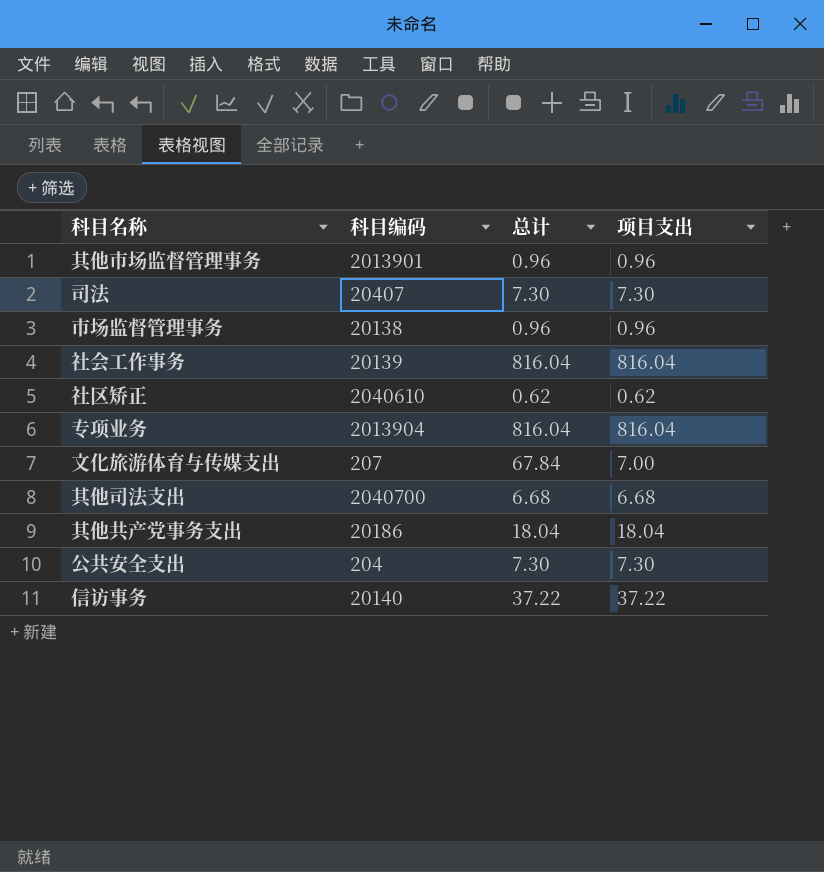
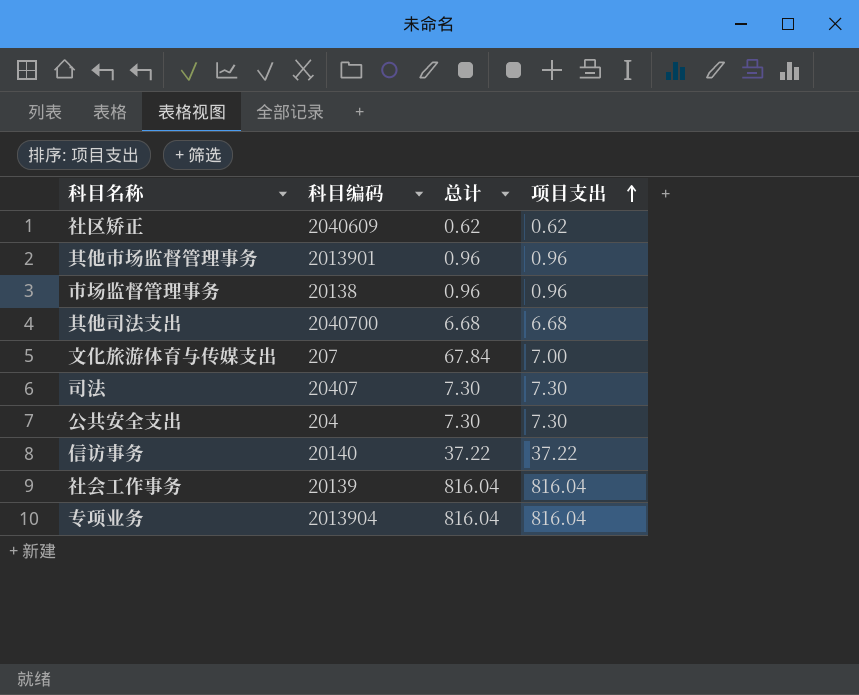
row order: none -> 项目支出 ascending
row 其他共产党事务支出: 20186 | 18.04 | 18.04 -> none
社区矫正 | 科目编码: 2040610 -> 2040609

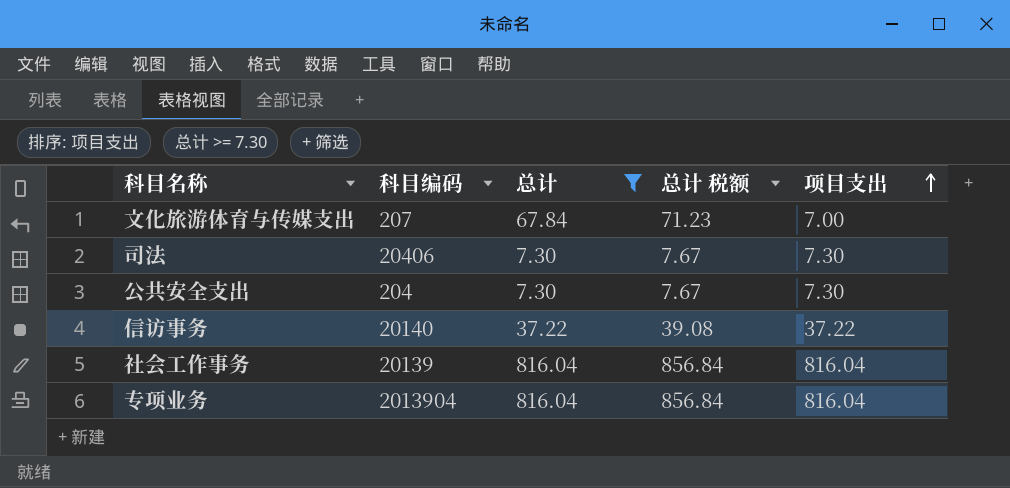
filter: none -> 总计 >= 7.30
column 总计 税额 | formula: none -> [总计] * 1.05
司法 | 科目编码: 20407 -> 20406

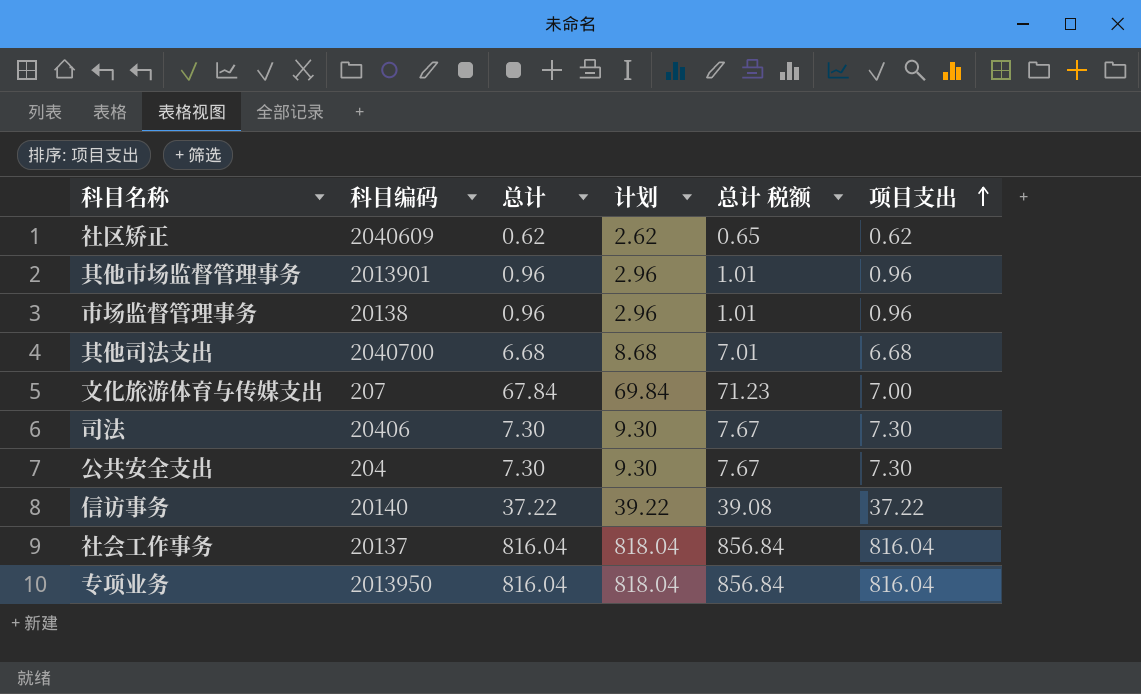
filter: 总计 >= 7.30 -> none
column 计划 | formula: none -> [总计] + 2
社会工作事务 | 科目编码: 20139 -> 20137
专项业务 | 科目编码: 2013904 -> 2013950

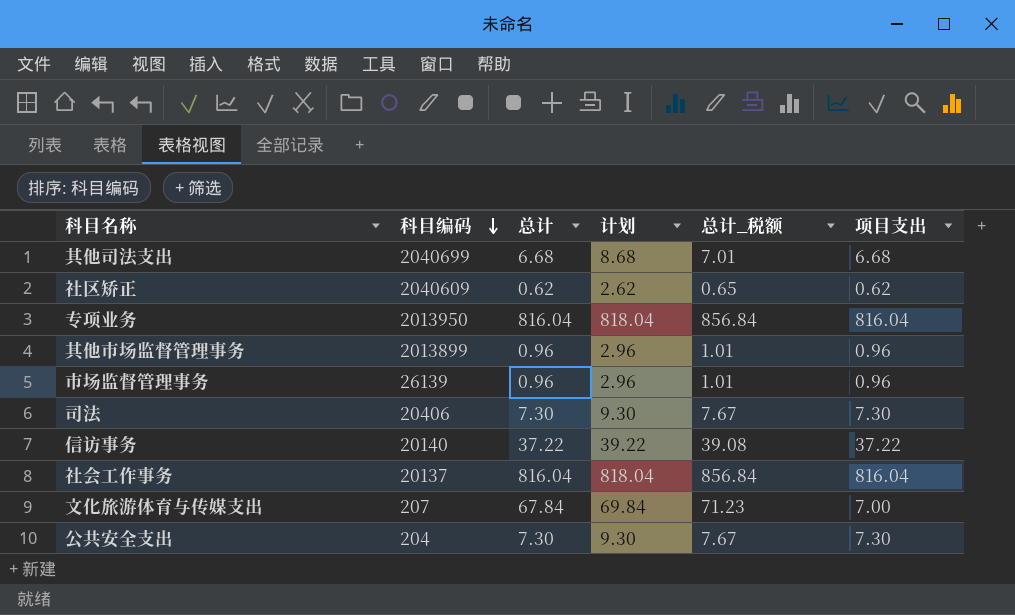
row order: 项目支出 ascending -> 科目编码 descending
column name: 总计 税额 -> 总计_税额
其他司法支出 | 科目编码: 2040700 -> 2040699
其他市场监督管理事务 | 科目编码: 2013901 -> 2013899
市场监督管理事务 | 科目编码: 20138 -> 26139

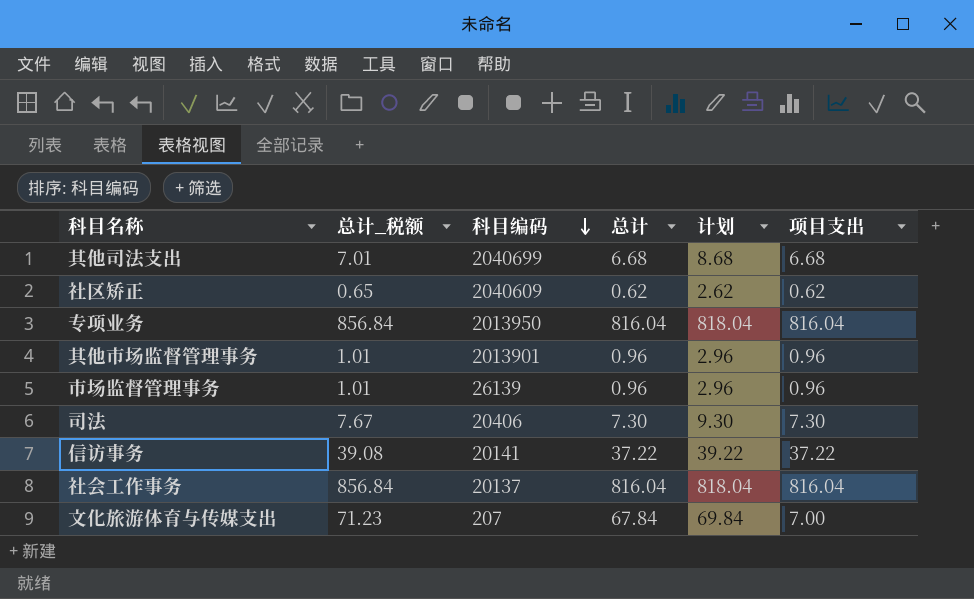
column 总计_税额 | position: 5 -> 2
row 公共安全支出: 204 | 7.30 | 9.30 | 7.67 | 7.30 -> none
其他市场监督管理事务 | 科目编码: 2013899 -> 2013901
信访事务 | 科目编码: 20140 -> 20141

